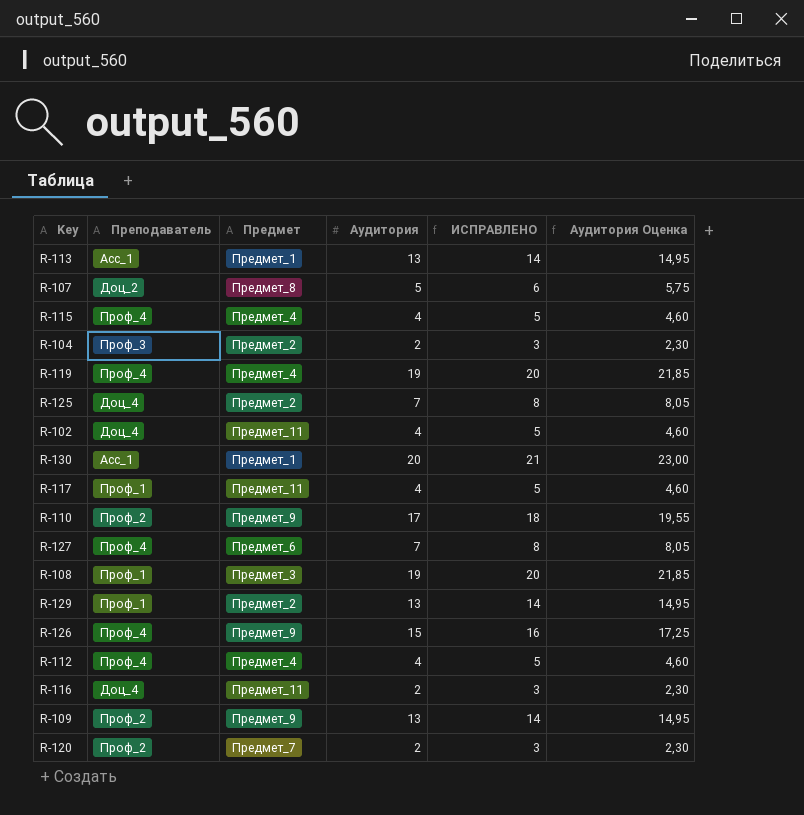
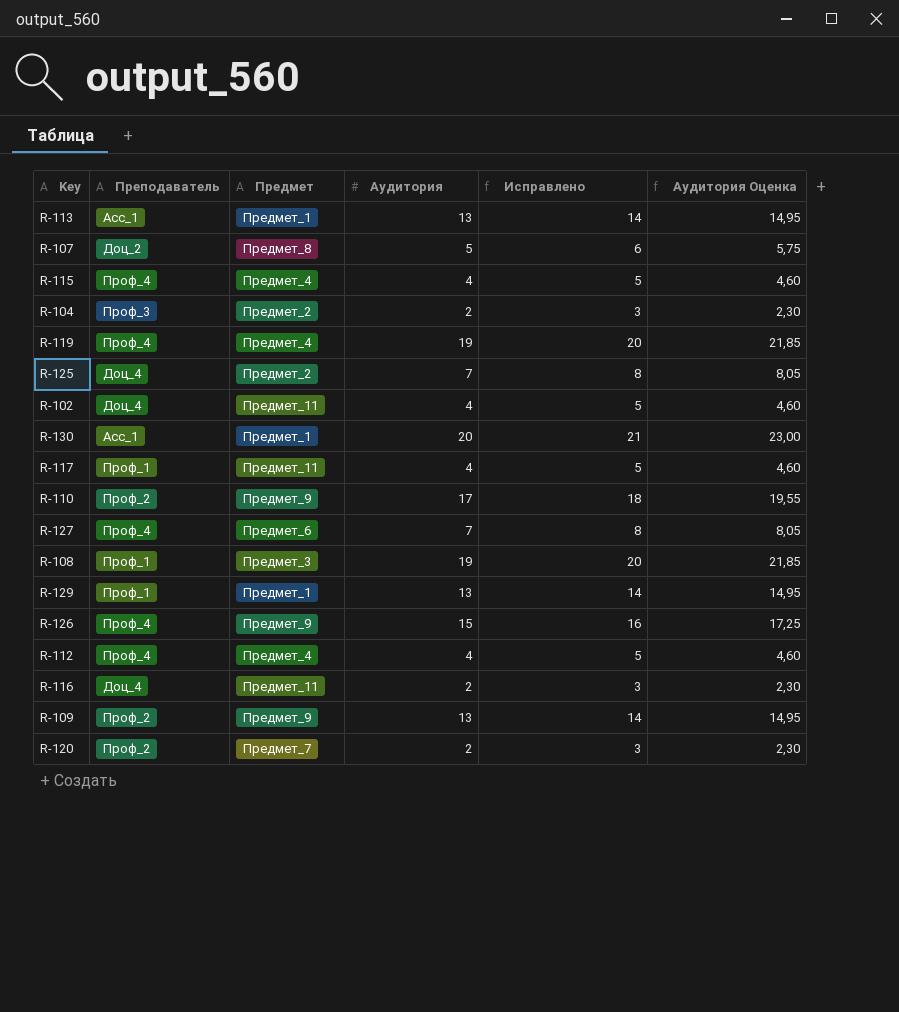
column name: ИСПРАВЛЕНО -> Исправлено
R-129 | Предмет: Предмет_2 -> Предмет_1

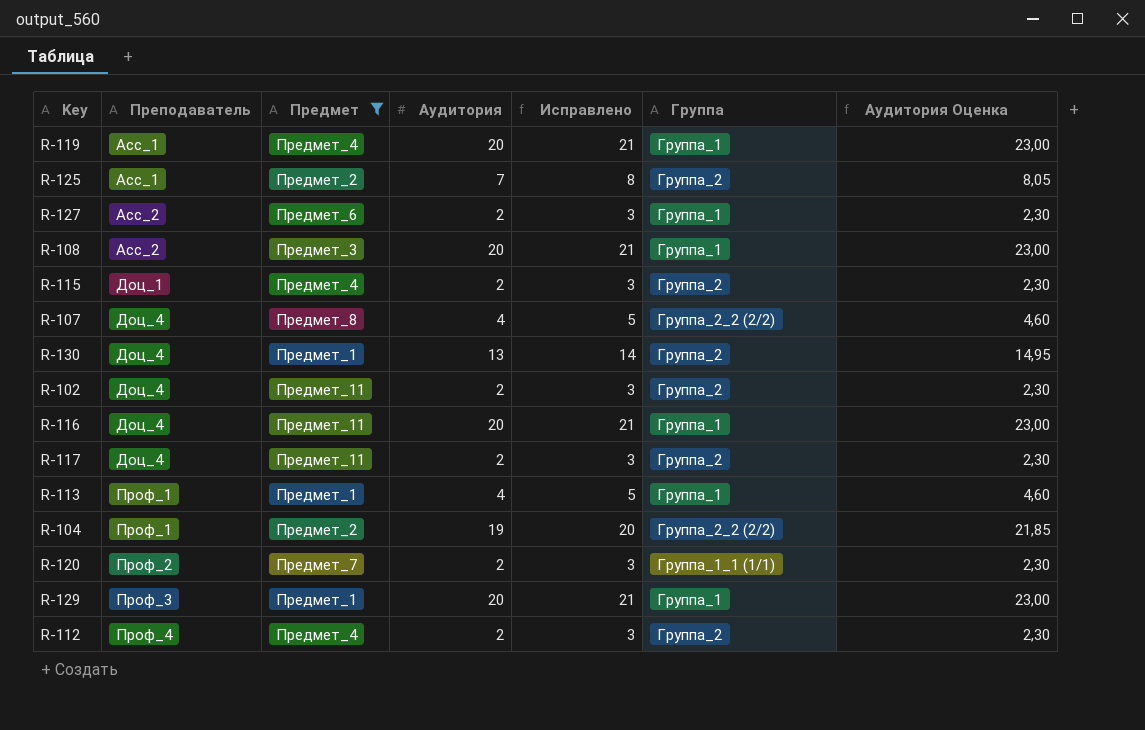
filter: none -> Предмет != Предмет_9
row order: none -> Преподаватель ascending
column Группа | position: none -> 6
R-119 | Преподаватель: Проф_4 -> Асс_1
R-119 | Аудитория: 19 -> 20
R-119 | Исправлено: 20 -> 21
R-119 | Аудитория Оценка: 21,85 -> 23,00
R-125 | Преподаватель: Доц_4 -> Асс_1
R-127 | Преподаватель: Проф_4 -> Асс_2
R-127 | Аудитория: 7 -> 2
R-127 | Исправлено: 8 -> 3
R-127 | Аудитория Оценка: 8,05 -> 2,30
R-108 | Преподаватель: Проф_1 -> Асс_2
R-108 | Аудитория: 19 -> 20
R-108 | Исправлено: 20 -> 21
R-108 | Аудитория Оценка: 21,85 -> 23,00
R-115 | Преподаватель: Проф_4 -> Доц_1
R-115 | Аудитория: 4 -> 2
R-115 | Исправлено: 5 -> 3
R-115 | Аудитория Оценка: 4,60 -> 2,30
R-107 | Преподаватель: Доц_2 -> Доц_4
R-107 | Аудитория: 5 -> 4
R-107 | Исправлено: 6 -> 5
R-107 | Аудитория Оценка: 5,75 -> 4,60
R-130 | Преподаватель: Асс_1 -> Доц_4
R-130 | Аудитория: 20 -> 13
R-130 | Исправлено: 21 -> 14
R-130 | Аудитория Оценка: 23,00 -> 14,95
R-102 | Аудитория: 4 -> 2
R-102 | Исправлено: 5 -> 3
R-102 | Аудитория Оценка: 4,60 -> 2,30
R-116 | Аудитория: 2 -> 20
R-116 | Исправлено: 3 -> 21
R-116 | Аудитория Оценка: 2,30 -> 23,00
R-117 | Преподаватель: Проф_1 -> Доц_4
R-117 | Аудитория: 4 -> 2
R-117 | Исправлено: 5 -> 3
R-117 | Аудитория Оценка: 4,60 -> 2,30
R-113 | Преподаватель: Асс_1 -> Проф_1
R-113 | Аудитория: 13 -> 4
R-113 | Исправлено: 14 -> 5
R-113 | Аудитория Оценка: 14,95 -> 4,60
R-104 | Преподаватель: Проф_3 -> Проф_1
R-104 | Аудитория: 2 -> 19
R-104 | Исправлено: 3 -> 20
R-104 | Аудитория Оценка: 2,30 -> 21,85
R-129 | Преподаватель: Проф_1 -> Проф_3
R-129 | Аудитория: 13 -> 20
R-129 | Исправлено: 14 -> 21
R-129 | Аудитория Оценка: 14,95 -> 23,00
R-112 | Аудитория: 4 -> 2
R-112 | Исправлено: 5 -> 3
R-112 | Аудитория Оценка: 4,60 -> 2,30

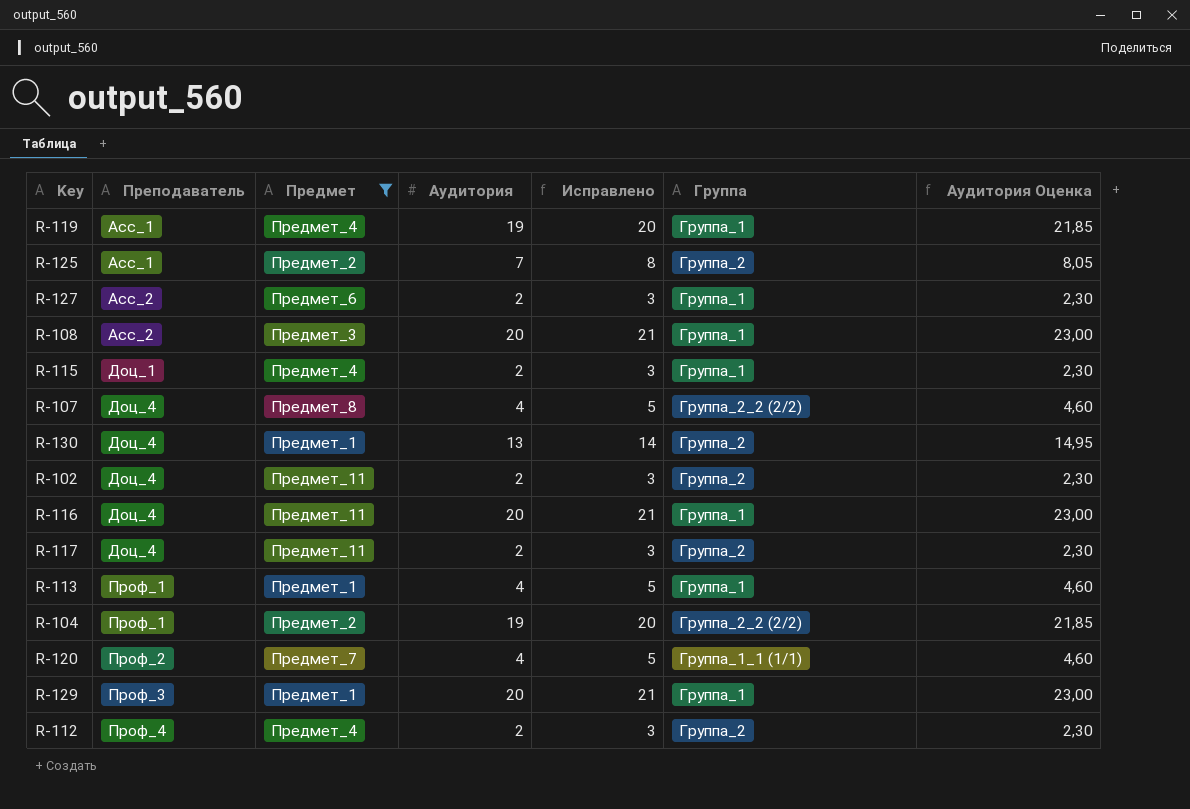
R-119 | Аудитория: 20 -> 19
R-119 | Исправлено: 21 -> 20
R-119 | Аудитория Оценка: 23,00 -> 21,85
R-115 | Группа: Группа_2 -> Группа_1
R-120 | Аудитория: 2 -> 4
R-120 | Исправлено: 3 -> 5
R-120 | Аудитория Оценка: 2,30 -> 4,60

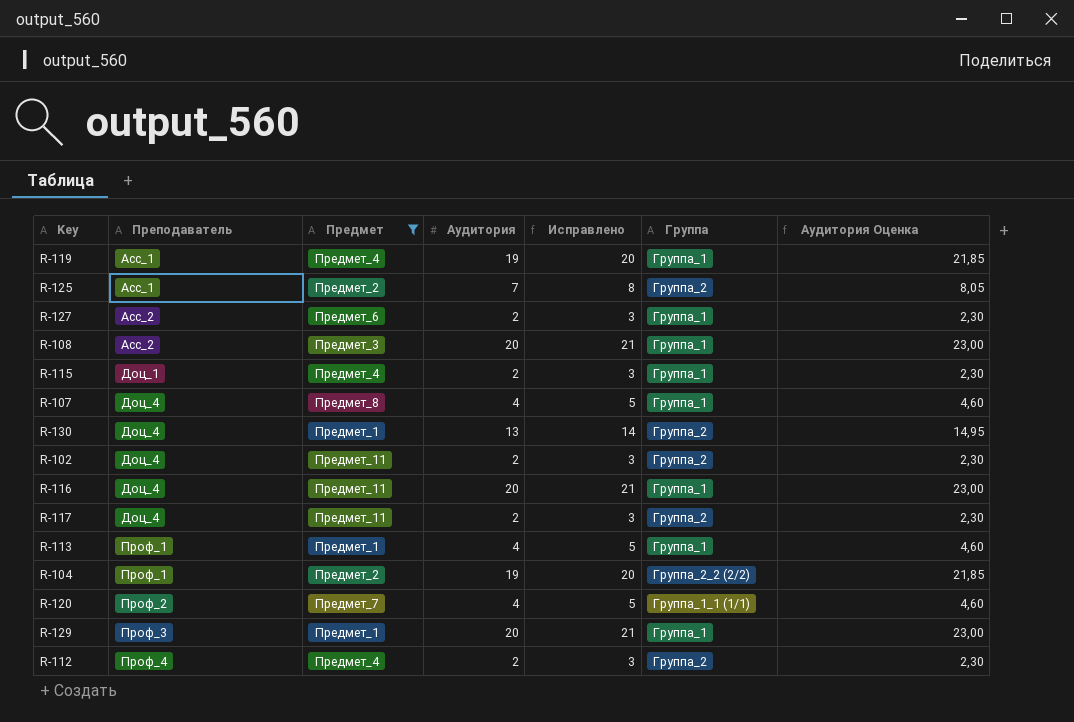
R-107 | Группа: Группа_2_2 (2/2) -> Группа_1

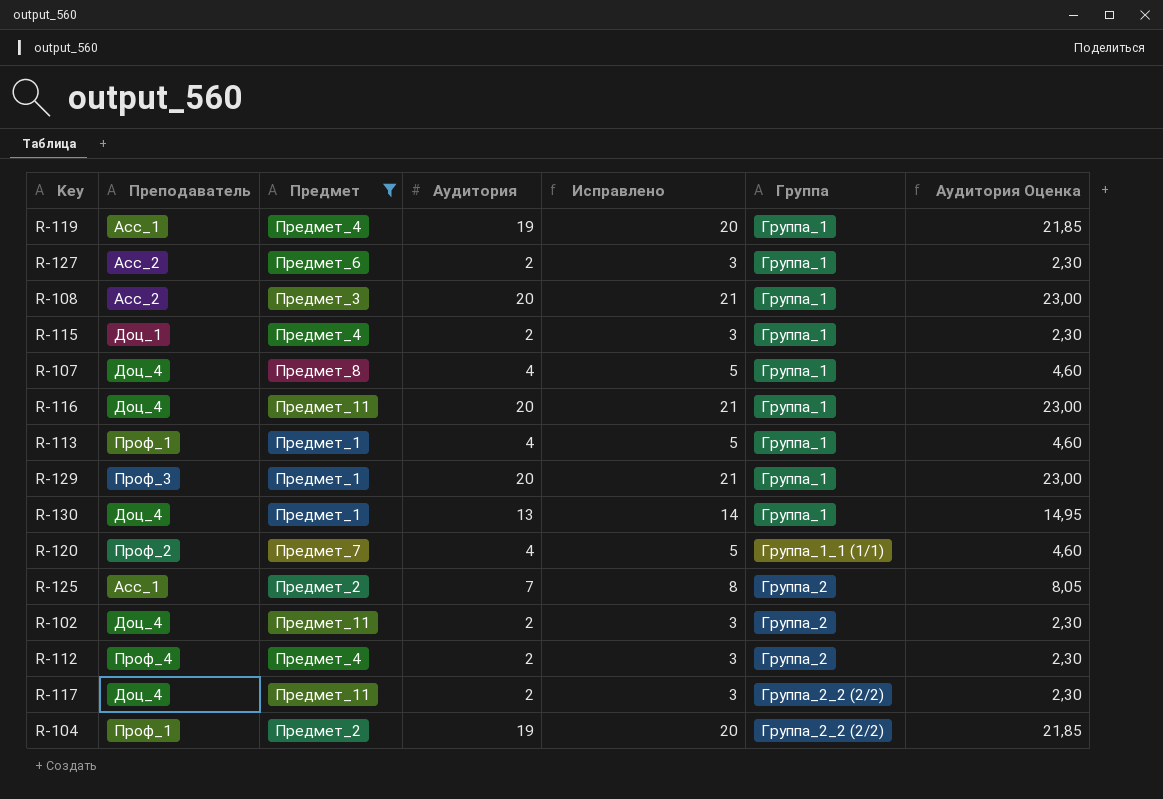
row order: Преподаватель ascending -> Группа ascending
R-130 | Группа: Группа_2 -> Группа_1
R-117 | Группа: Группа_2 -> Группа_2_2 (2/2)

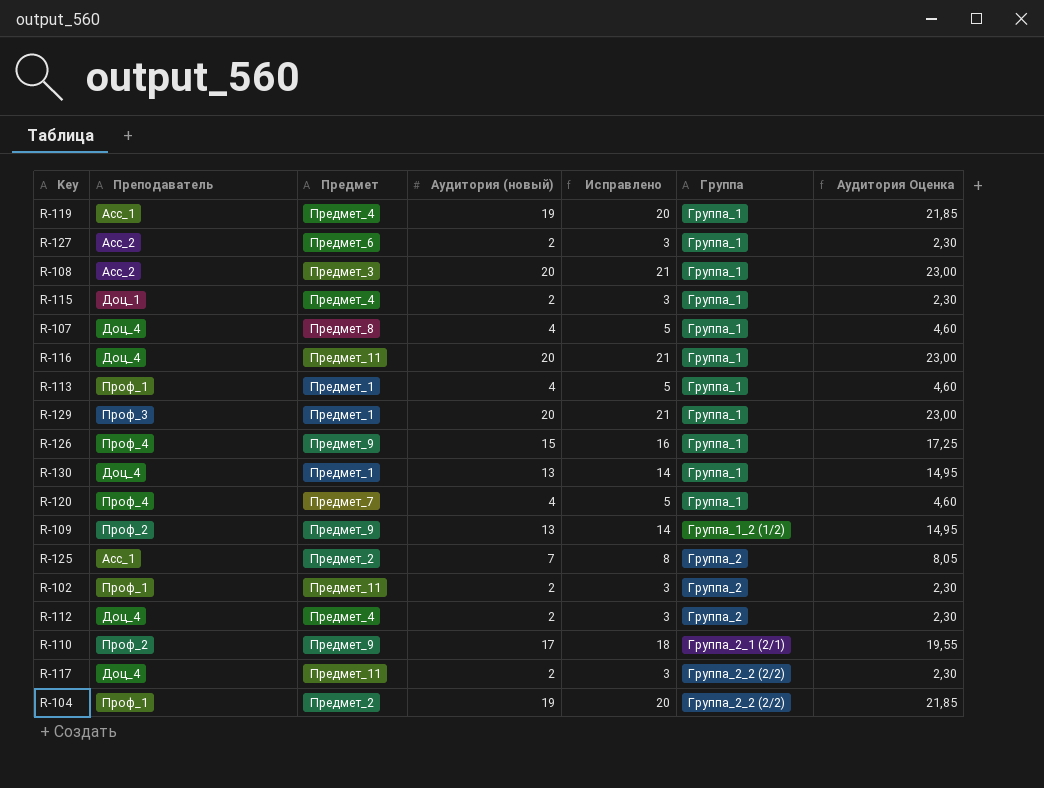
filter: Предмет != Предмет_9 -> none
column name: Аудитория -> Аудитория (новый)
R-120 | Преподаватель: Проф_2 -> Проф_4
R-120 | Группа: Группа_1_1 (1/1) -> Группа_1
R-102 | Преподаватель: Доц_4 -> Проф_1
R-112 | Преподаватель: Проф_4 -> Доц_4

